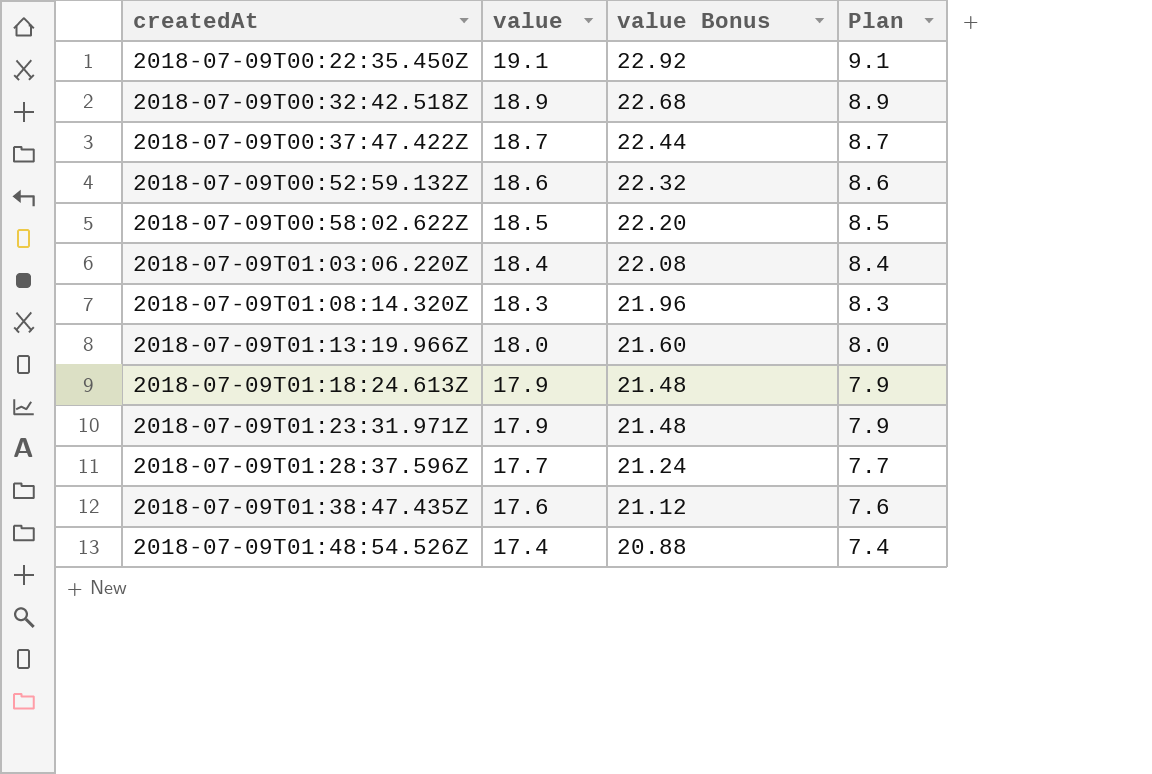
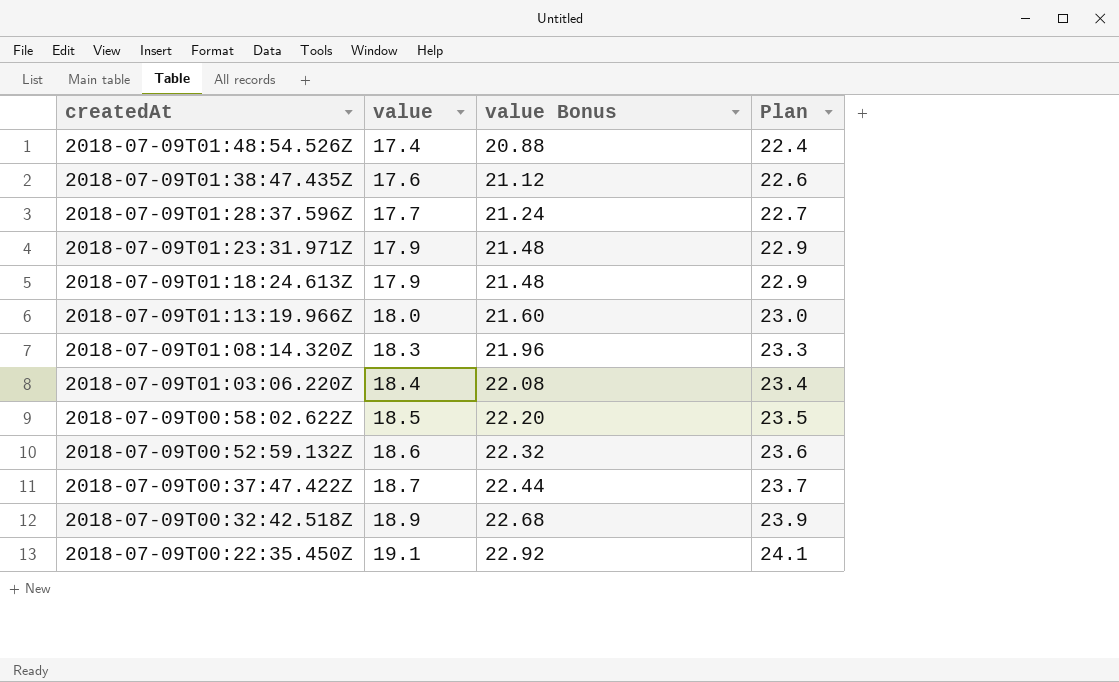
row order: createdAt ascending -> createdAt descending
column Plan | formula: [value] - 10 -> [value] + 5

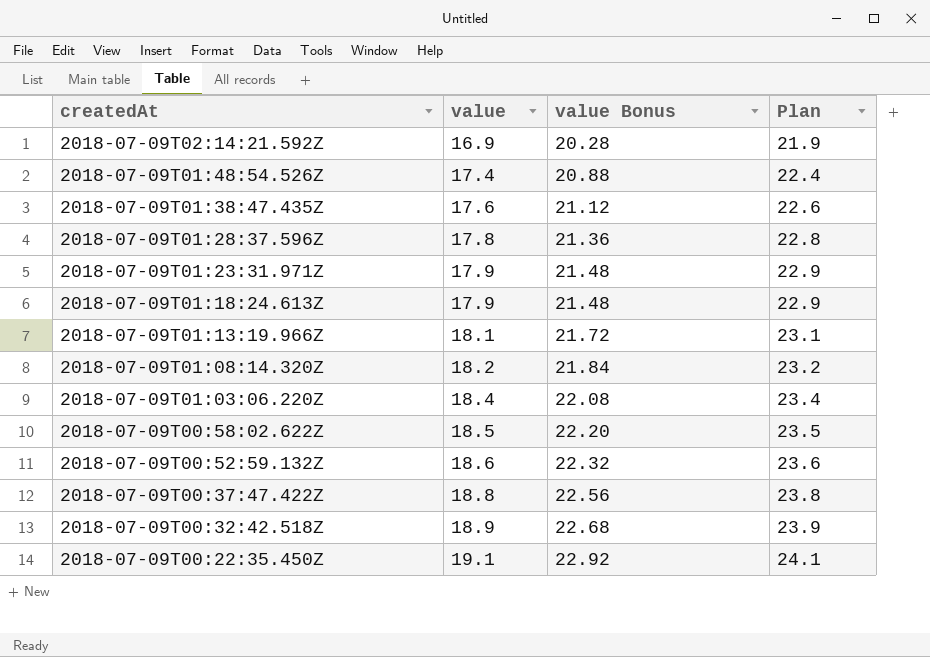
row 2018-07-09T02:14:21.592Z: none -> 16.9 | 20.28 | 21.9
2018-07-09T01:28:37.596Z | value: 17.7 -> 17.8
2018-07-09T01:28:37.596Z | value Bonus: 21.24 -> 21.36
2018-07-09T01:28:37.596Z | Plan: 22.7 -> 22.8
2018-07-09T01:13:19.966Z | value: 18.0 -> 18.1
2018-07-09T01:13:19.966Z | value Bonus: 21.60 -> 21.72
2018-07-09T01:13:19.966Z | Plan: 23.0 -> 23.1
2018-07-09T01:08:14.320Z | value: 18.3 -> 18.2
2018-07-09T01:08:14.320Z | value Bonus: 21.96 -> 21.84
2018-07-09T01:08:14.320Z | Plan: 23.3 -> 23.2
2018-07-09T00:37:47.422Z | value: 18.7 -> 18.8
2018-07-09T00:37:47.422Z | value Bonus: 22.44 -> 22.56
2018-07-09T00:37:47.422Z | Plan: 23.7 -> 23.8

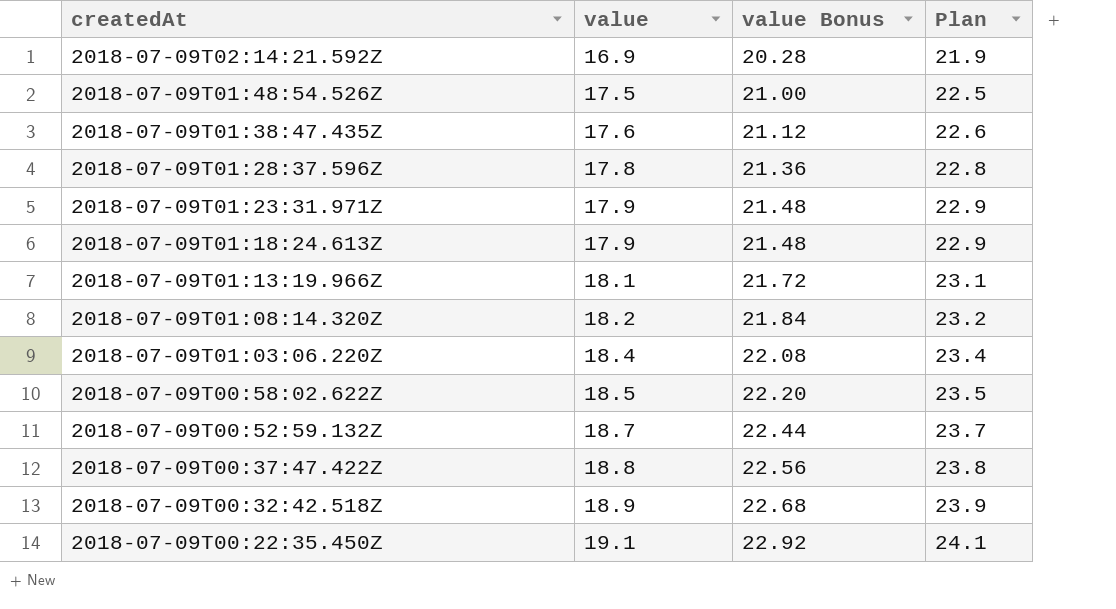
2018-07-09T01:48:54.526Z | value: 17.4 -> 17.5
2018-07-09T01:48:54.526Z | value Bonus: 20.88 -> 21.00
2018-07-09T01:48:54.526Z | Plan: 22.4 -> 22.5
2018-07-09T00:52:59.132Z | value: 18.6 -> 18.7
2018-07-09T00:52:59.132Z | value Bonus: 22.32 -> 22.44
2018-07-09T00:52:59.132Z | Plan: 23.6 -> 23.7

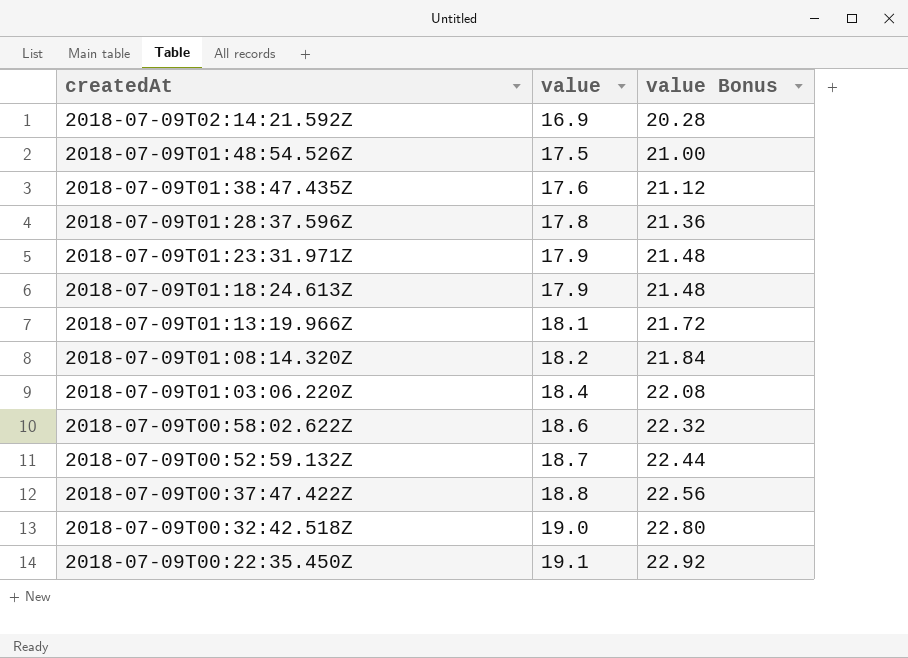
column Plan | formula: [value] + 5 -> none
2018-07-09T00:58:02.622Z | value: 18.5 -> 18.6
2018-07-09T00:58:02.622Z | value Bonus: 22.20 -> 22.32
2018-07-09T00:32:42.518Z | value: 18.9 -> 19.0
2018-07-09T00:32:42.518Z | value Bonus: 22.68 -> 22.80

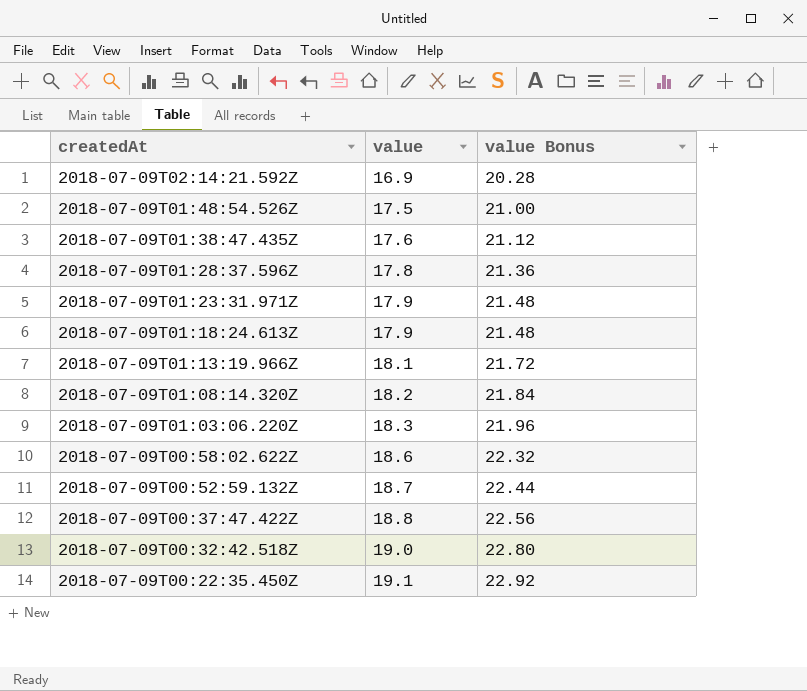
2018-07-09T01:03:06.220Z | value: 18.4 -> 18.3
2018-07-09T01:03:06.220Z | value Bonus: 22.08 -> 21.96

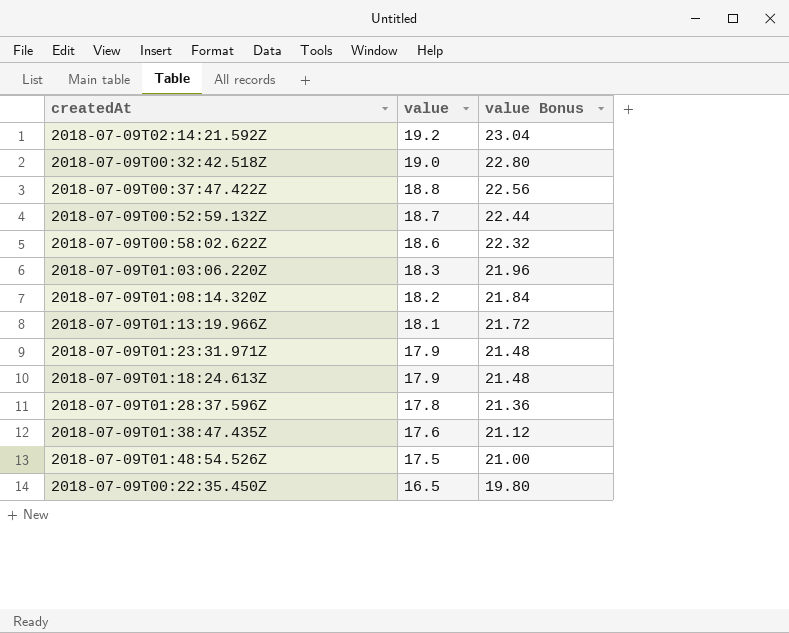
row order: createdAt descending -> value descending
2018-07-09T02:14:21.592Z | value: 16.9 -> 19.2
2018-07-09T02:14:21.592Z | value Bonus: 20.28 -> 23.04
2018-07-09T00:22:35.450Z | value: 19.1 -> 16.5
2018-07-09T00:22:35.450Z | value Bonus: 22.92 -> 19.80

